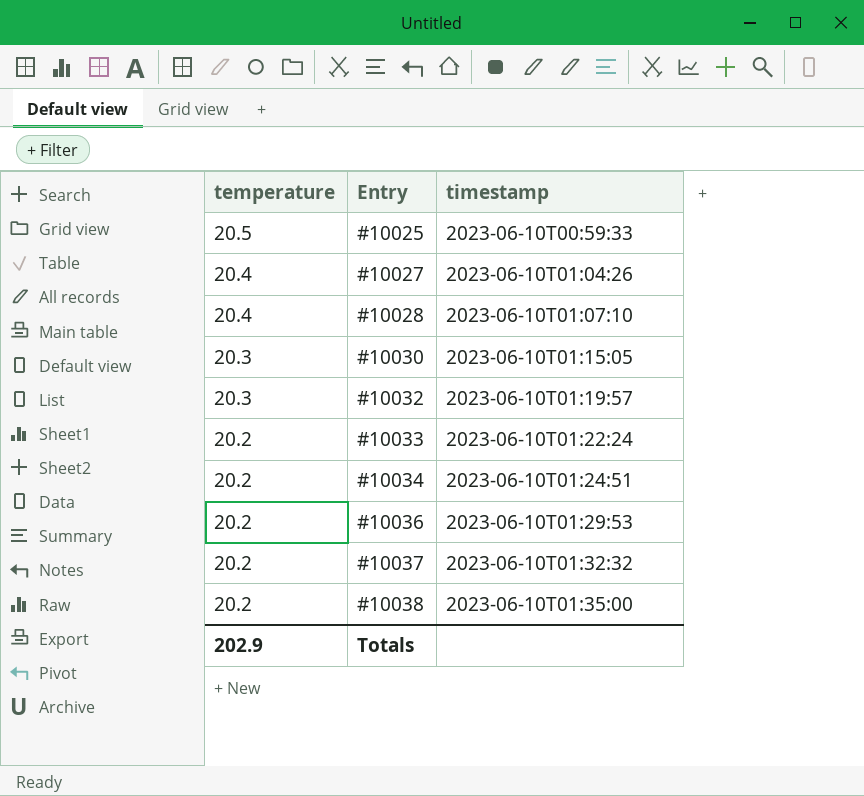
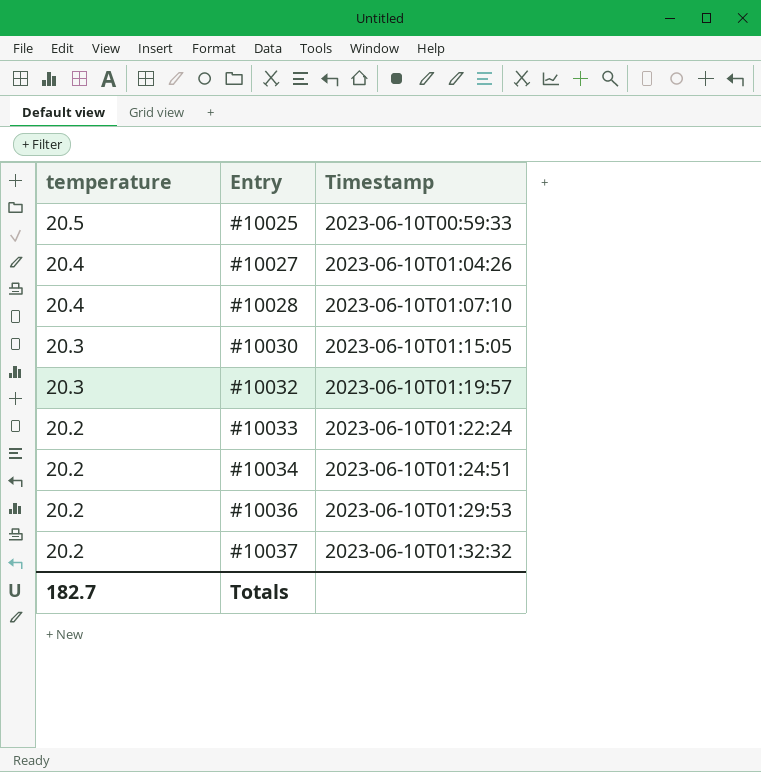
column name: timestamp -> Timestamp
row #10038: 20.2 | 2023-06-10T01:35:00 -> none
Totals | temperature: 202.9 -> 182.7

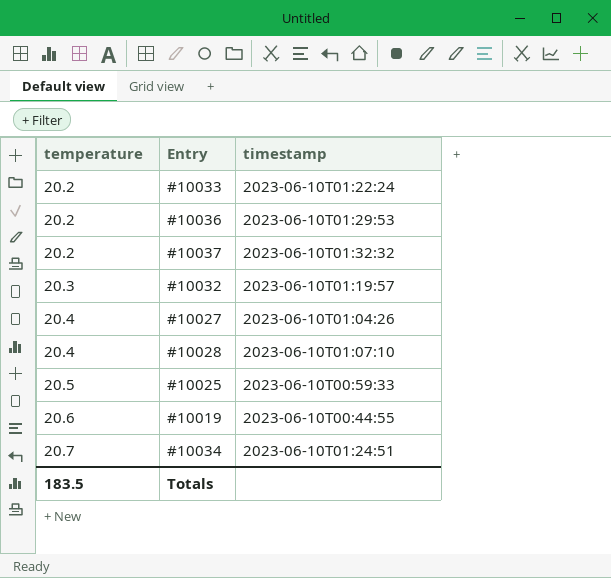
row order: temperature descending -> temperature ascending
column name: Timestamp -> timestamp
row #10030: 20.3 | 2023-06-10T01:15:05 -> none
row #10019: none -> 20.6 | 2023-06-10T00:44:55
#10034 | temperature: 20.2 -> 20.7
Totals | temperature: 182.7 -> 183.5

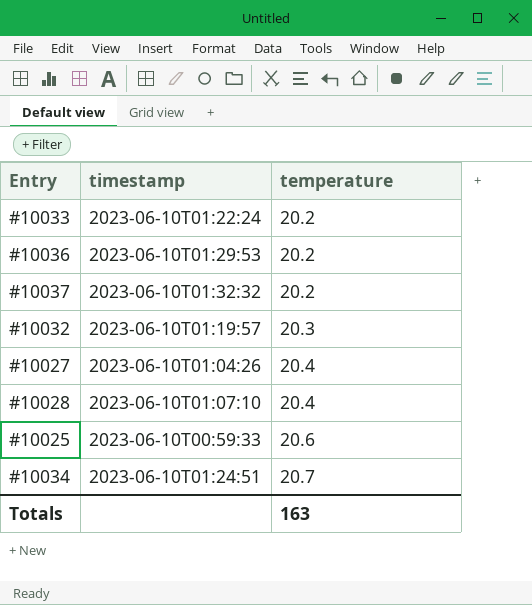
column temperature | position: 1 -> 3
row #10019: 20.6 | 2023-06-10T00:44:55 -> none
#10025 | temperature: 20.5 -> 20.6
Totals | temperature: 183.5 -> 163

